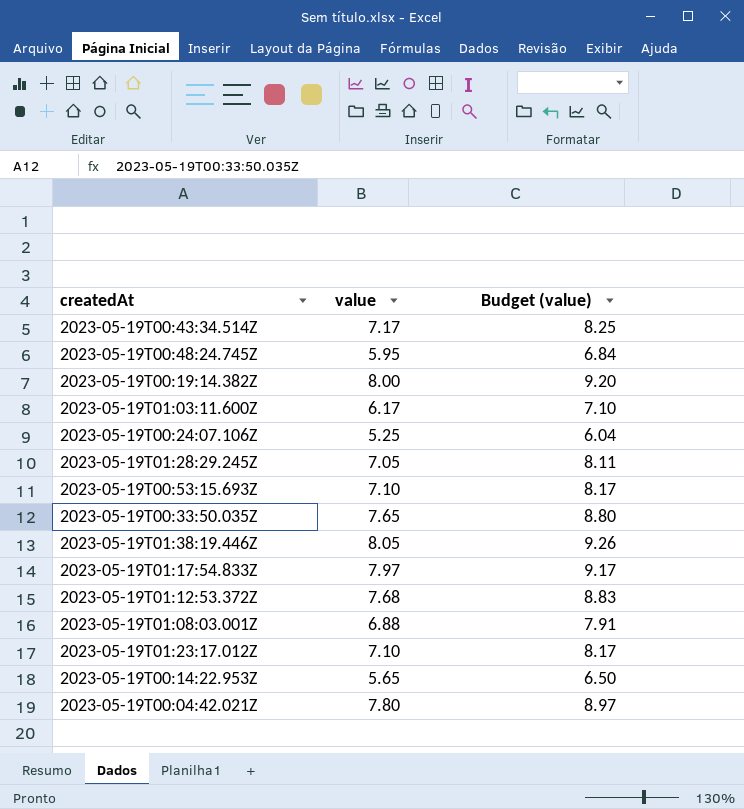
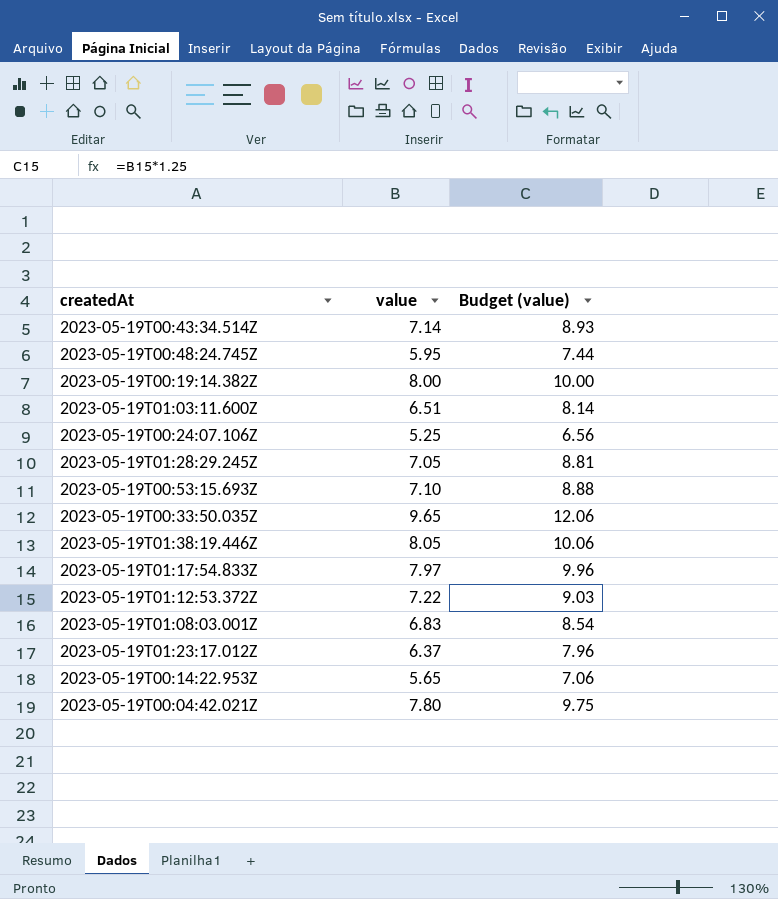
column Budget (value) | formula: [value] * 1.15 -> [value] * 1.25
2023-05-19T00:43:34.514Z | value: 7.17 -> 7.14
2023-05-19T01:03:11.600Z | value: 6.17 -> 6.51
2023-05-19T00:33:50.035Z | value: 7.65 -> 9.65
2023-05-19T01:12:53.372Z | value: 7.68 -> 7.22
2023-05-19T01:08:03.001Z | value: 6.88 -> 6.83
2023-05-19T01:23:17.012Z | value: 7.10 -> 6.37

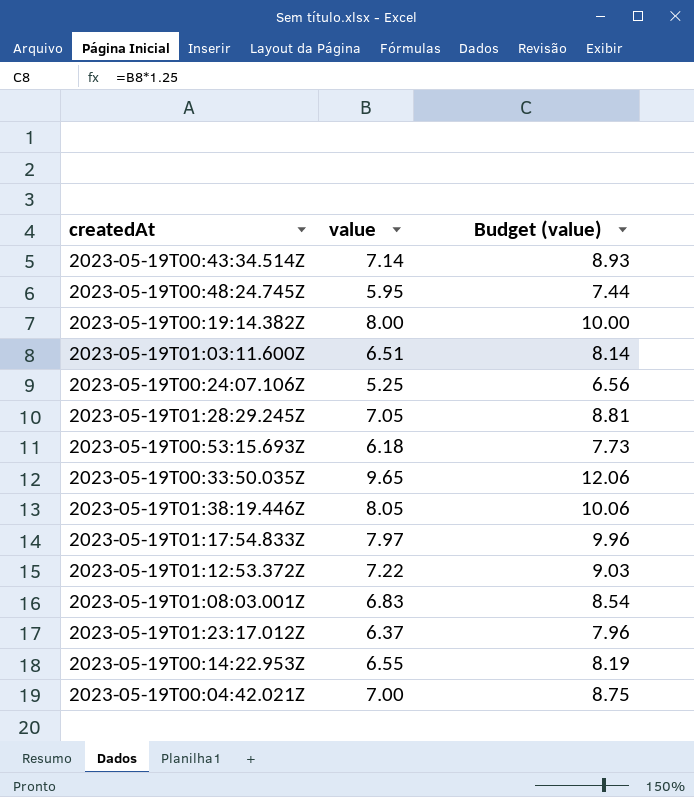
2023-05-19T00:53:15.693Z | value: 7.10 -> 6.18
2023-05-19T00:53:15.693Z | Budget (value): 8.88 -> 7.73
2023-05-19T00:14:22.953Z | value: 5.65 -> 6.55
2023-05-19T00:14:22.953Z | Budget (value): 7.06 -> 8.19
2023-05-19T00:04:42.021Z | value: 7.80 -> 7.00
2023-05-19T00:04:42.021Z | Budget (value): 9.75 -> 8.75

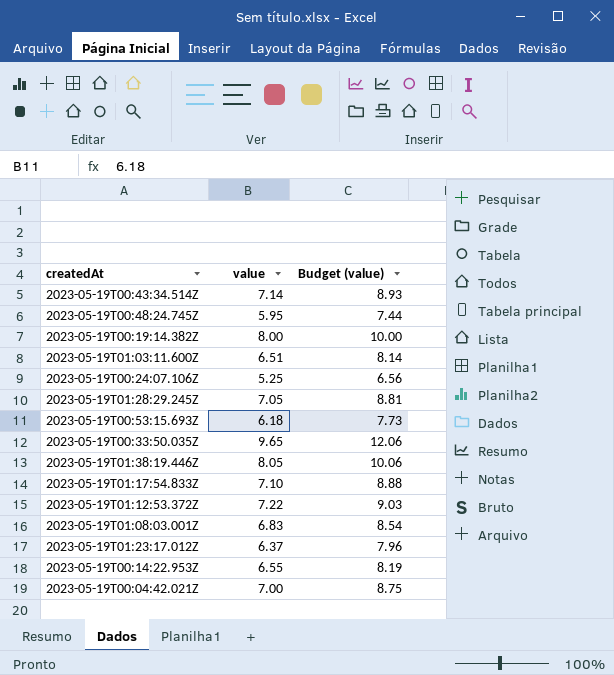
2023-05-19T01:17:54.833Z | value: 7.97 -> 7.10
2023-05-19T01:17:54.833Z | Budget (value): 9.96 -> 8.88

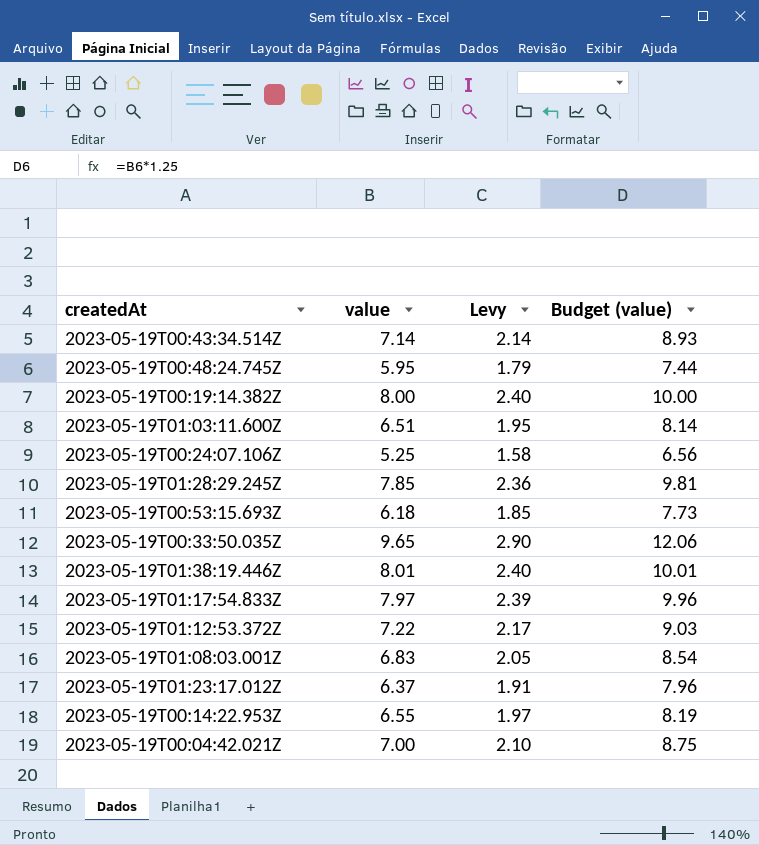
column Levy | formula: none -> [value] * 0.3
2023-05-19T01:28:29.245Z | value: 7.05 -> 7.85
2023-05-19T01:28:29.245Z | Budget (value): 8.81 -> 9.81
2023-05-19T01:38:19.446Z | value: 8.05 -> 8.01
2023-05-19T01:38:19.446Z | Budget (value): 10.06 -> 10.01
2023-05-19T01:17:54.833Z | value: 7.10 -> 7.97
2023-05-19T01:17:54.833Z | Budget (value): 8.88 -> 9.96

